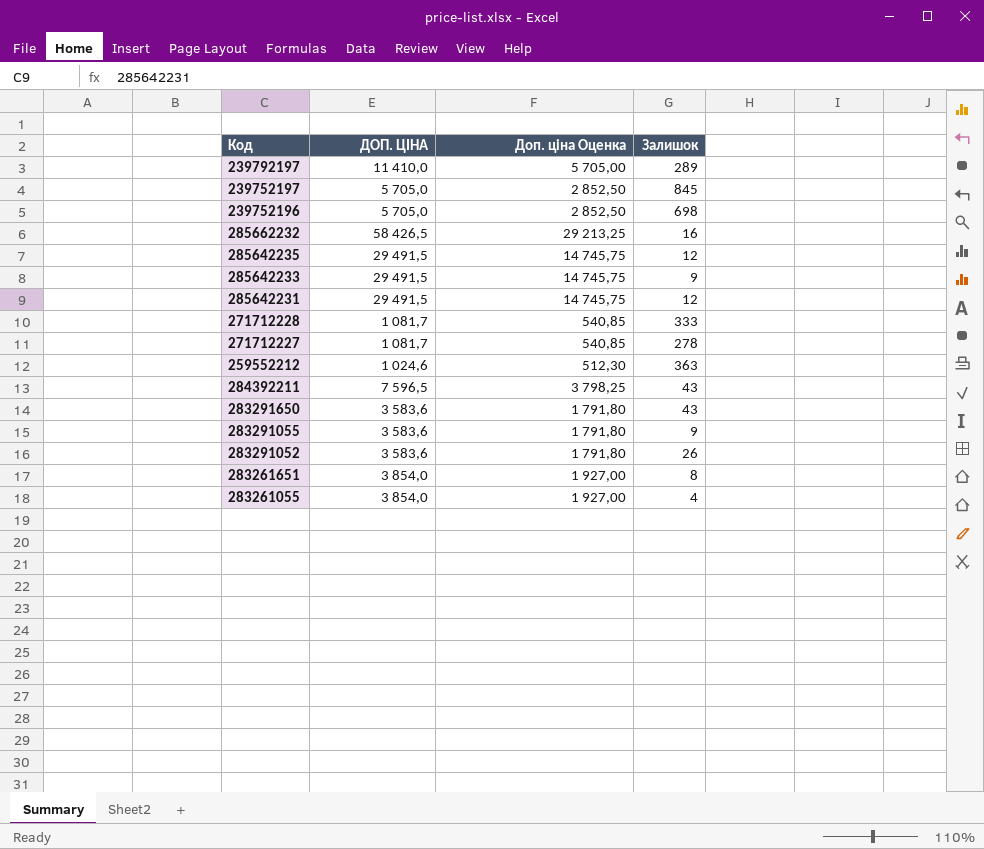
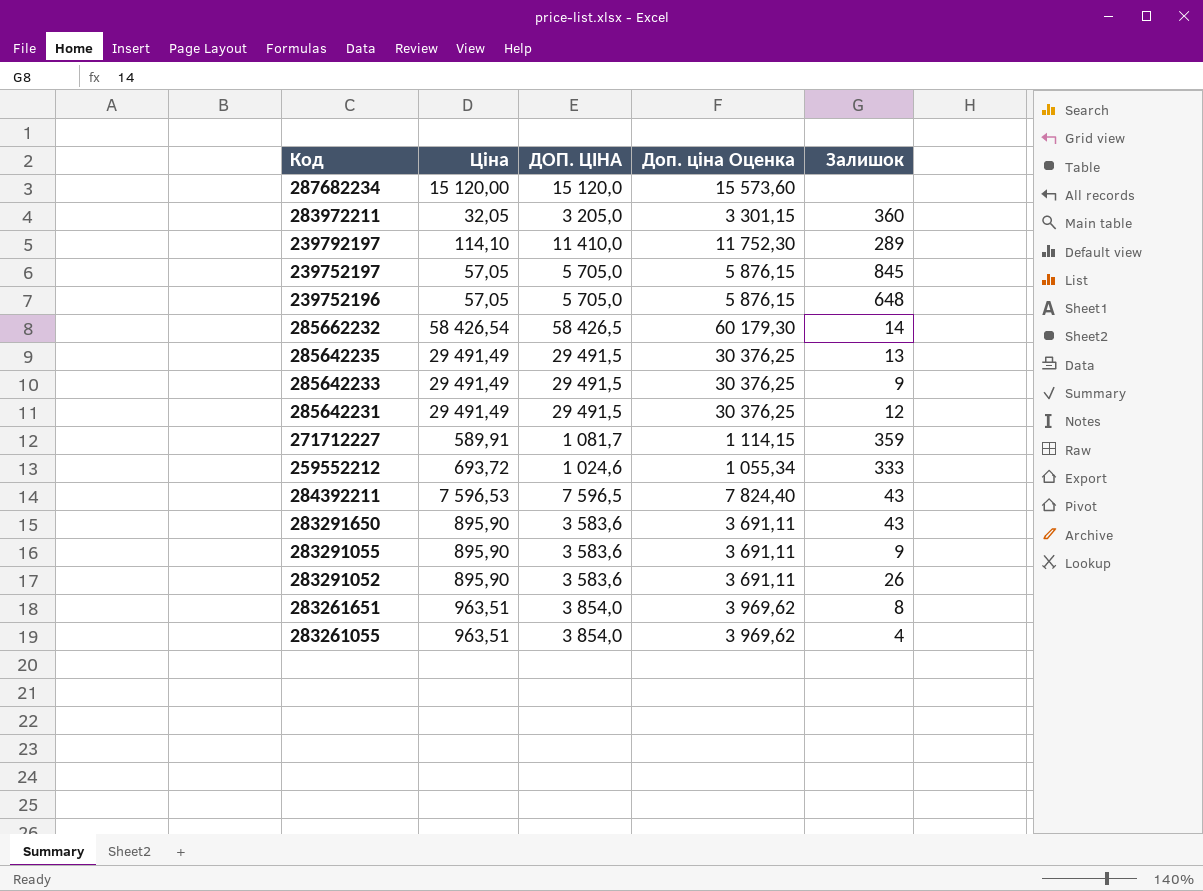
column Ціна | position: none -> 2
column Доп. ціна Оценка | formula: [ДОП. ЦІНА] * 0,5 -> [ДОП. ЦІНА] * 1,03
row 271712228: 1 081,7 | 540,85 | 333 -> none
row 287682234: none -> 15 120,00 | 15 120,0 | 15 573,60 | none
row 283972211: none -> 32,05 | 3 205,0 | 3 301,15 | 360
239752196 | Залишок: 698 -> 648
285662232 | Залишок: 16 -> 14
285642235 | Залишок: 12 -> 13
271712227 | Залишок: 278 -> 359
259552212 | Залишок: 363 -> 333

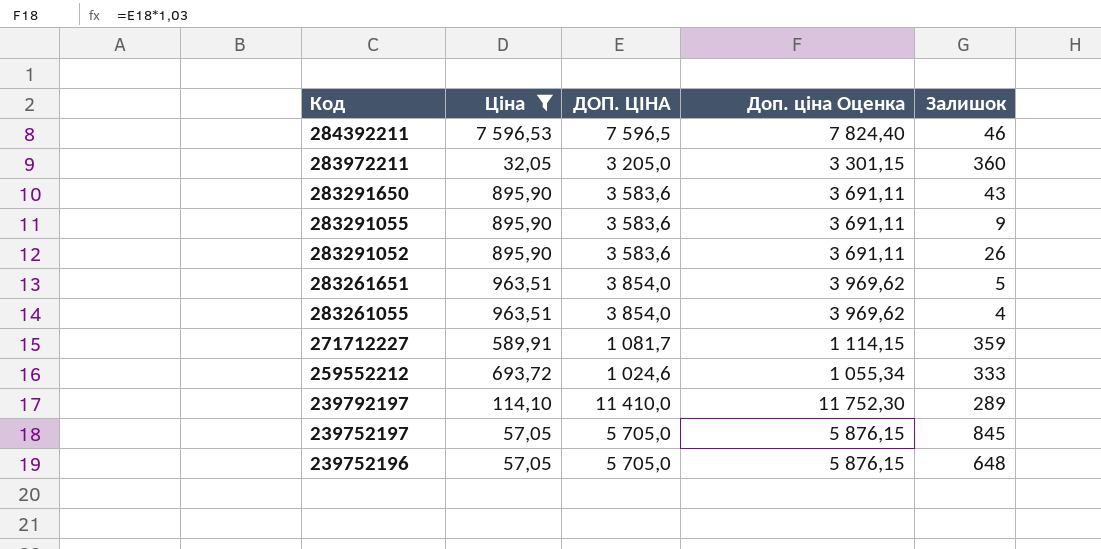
filter: none -> Ціна <= 7 596,53
row order: none -> Код descending
284392211 | Залишок: 43 -> 46
283261651 | Залишок: 8 -> 5

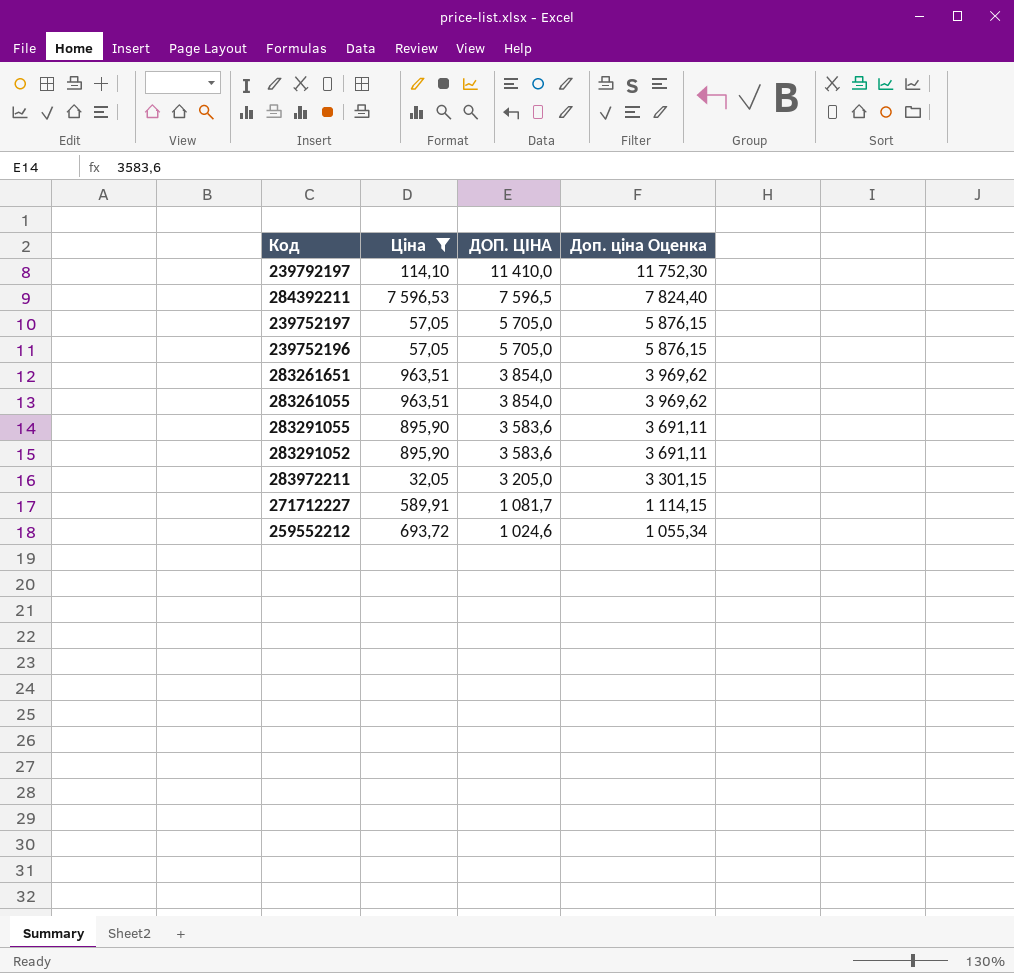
row order: Код descending -> ДОП. ЦІНА descending
column Залишок | position: 5 -> none
row 283291650: 895,90 | 3 583,6 | 3 691,11 | 43 -> none

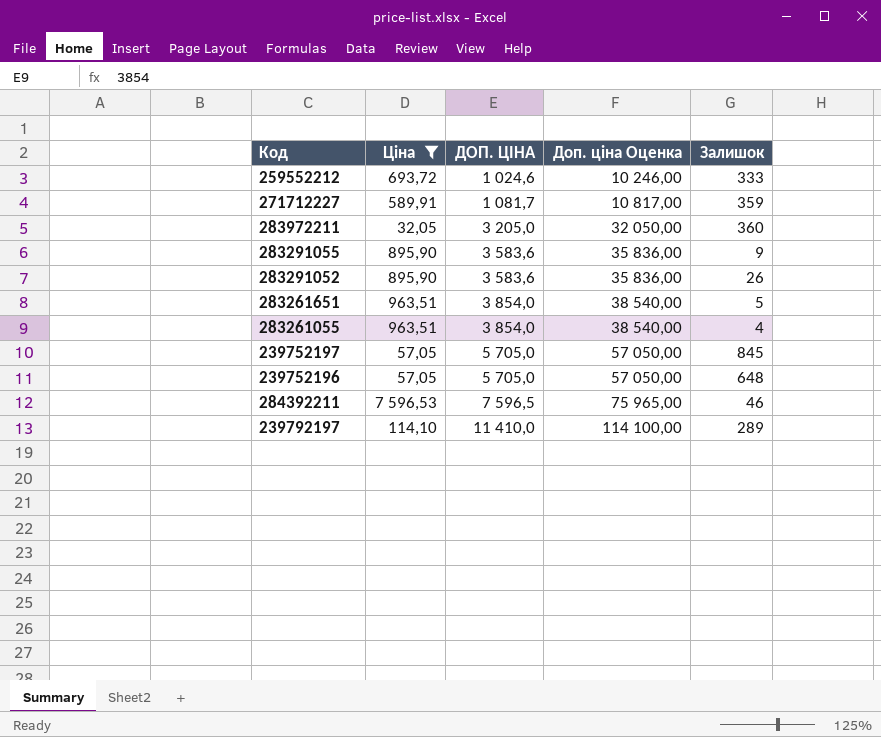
row order: ДОП. ЦІНА descending -> ДОП. ЦІНА ascending
column Доп. ціна Оценка | formula: [ДОП. ЦІНА] * 1,03 -> [ДОП. ЦІНА] * 10
column Залишок | position: none -> 5

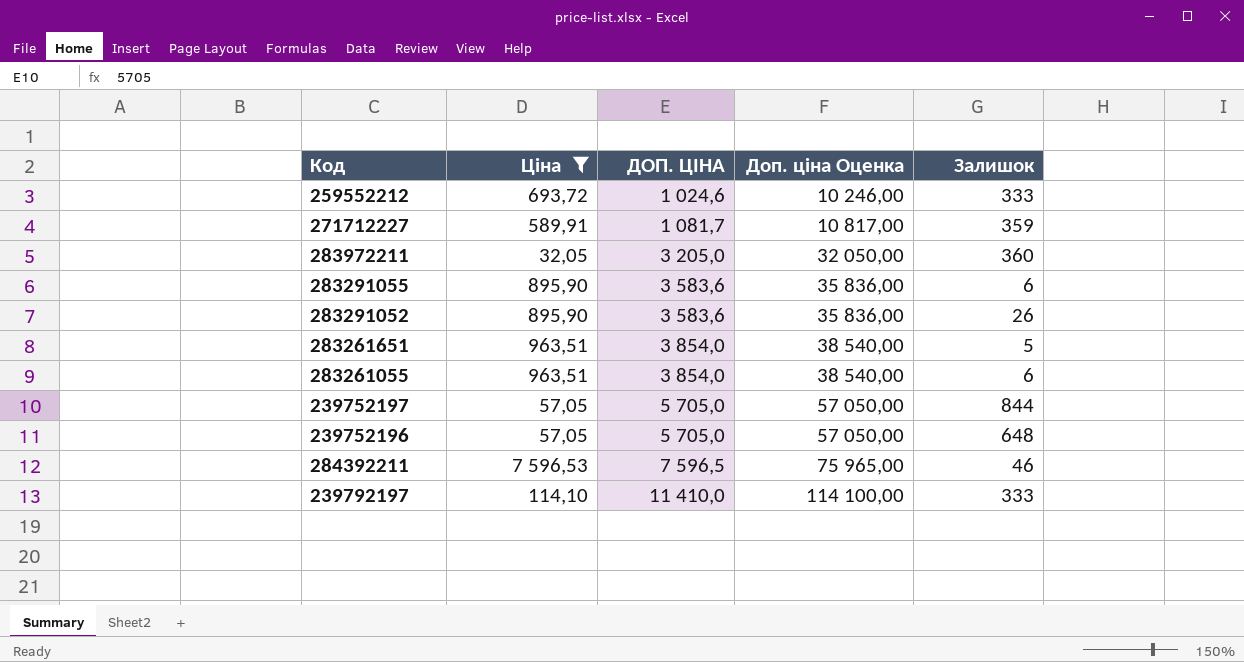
283291055 | Залишок: 9 -> 6
283261055 | Залишок: 4 -> 6
239752197 | Залишок: 845 -> 844
239792197 | Залишок: 289 -> 333

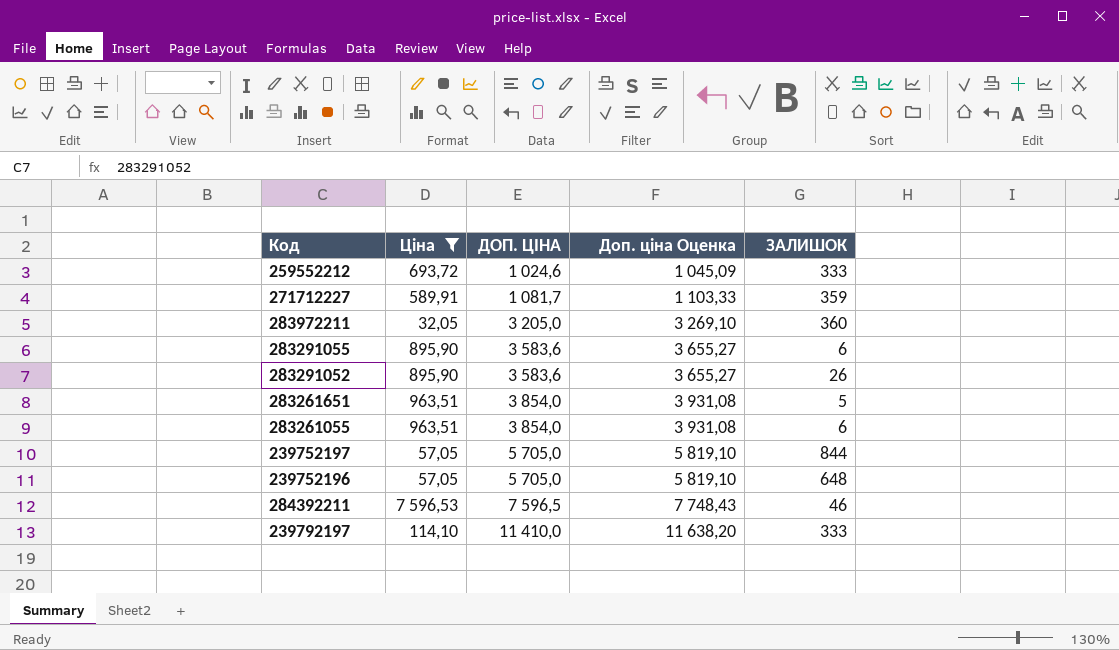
column Доп. ціна Оценка | formula: [ДОП. ЦІНА] * 10 -> [ДОП. ЦІНА] * 1,02
column name: Залишок -> ЗАЛИШОК

